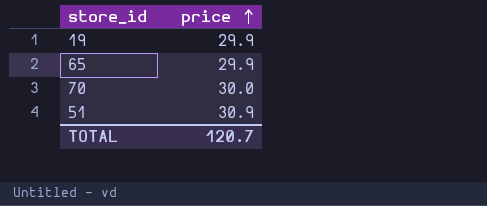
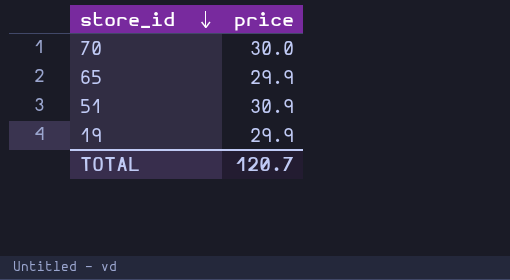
row order: price ascending -> store_id descending

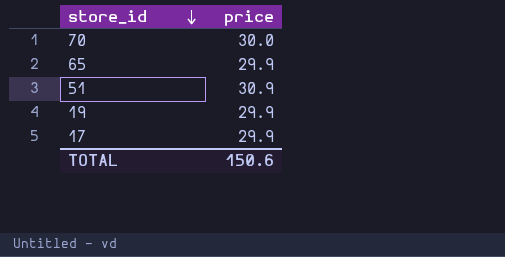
row 17: none -> 29.9
TOTAL | price: 120.7 -> 150.6

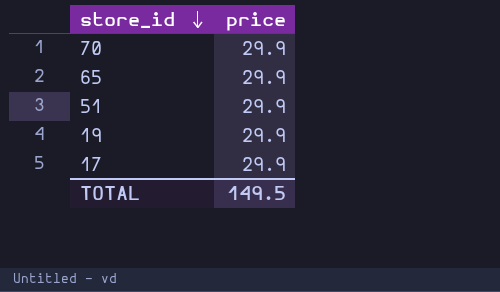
70 | price: 30.0 -> 29.9
51 | price: 30.9 -> 29.9
TOTAL | price: 150.6 -> 149.5

